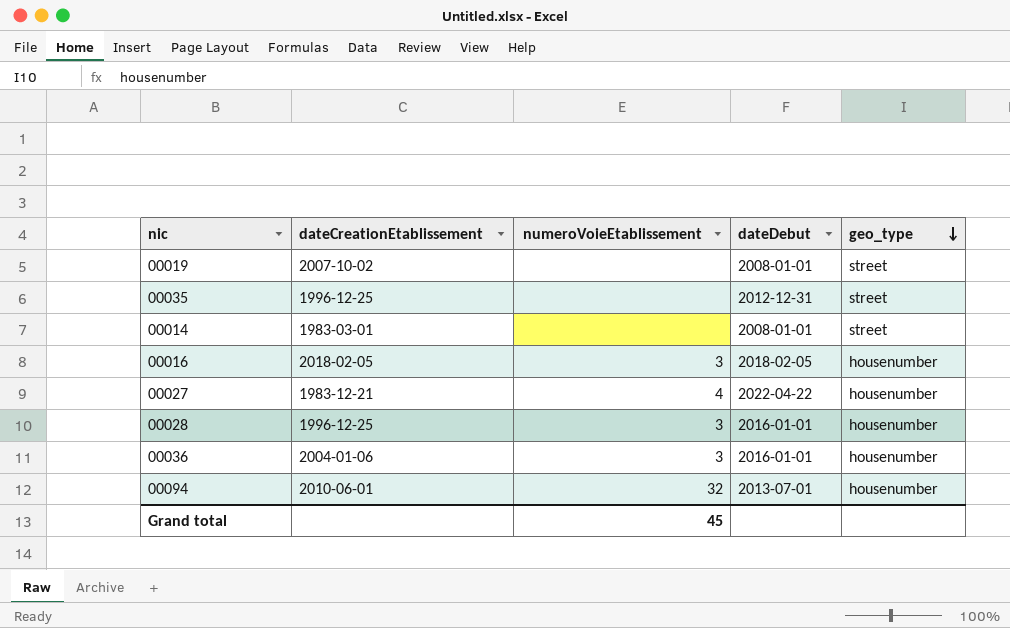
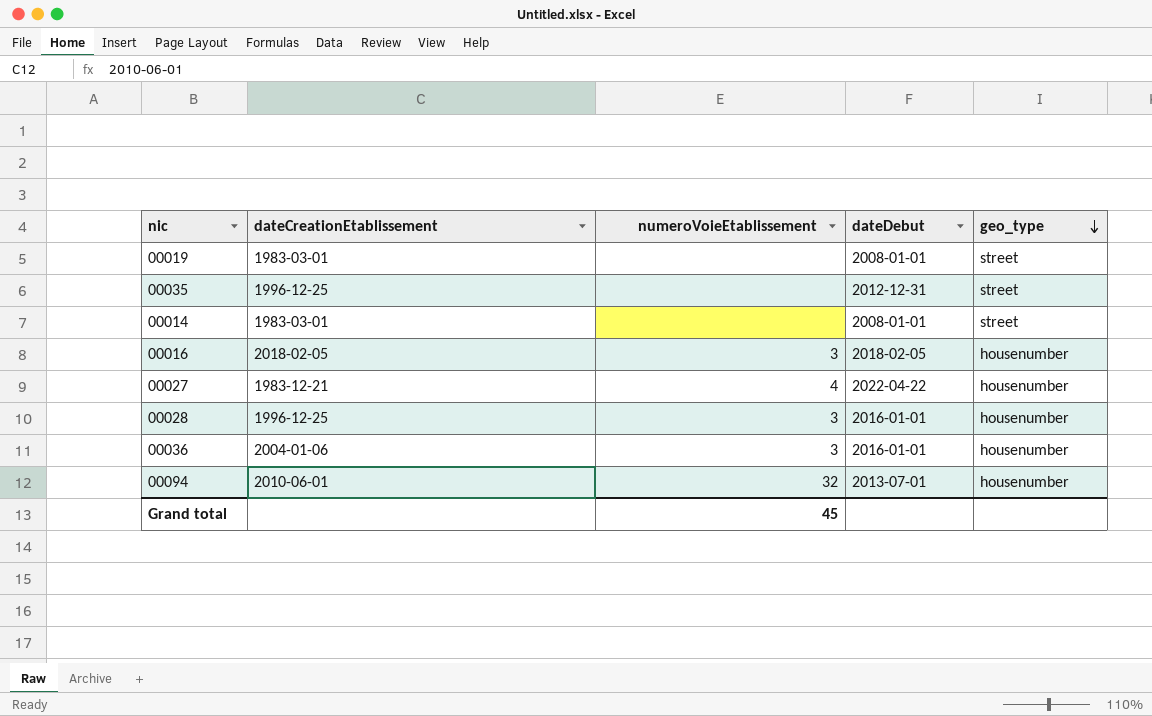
00019 | dateCreationEtablissement: 2007-10-02 -> 1983-03-01

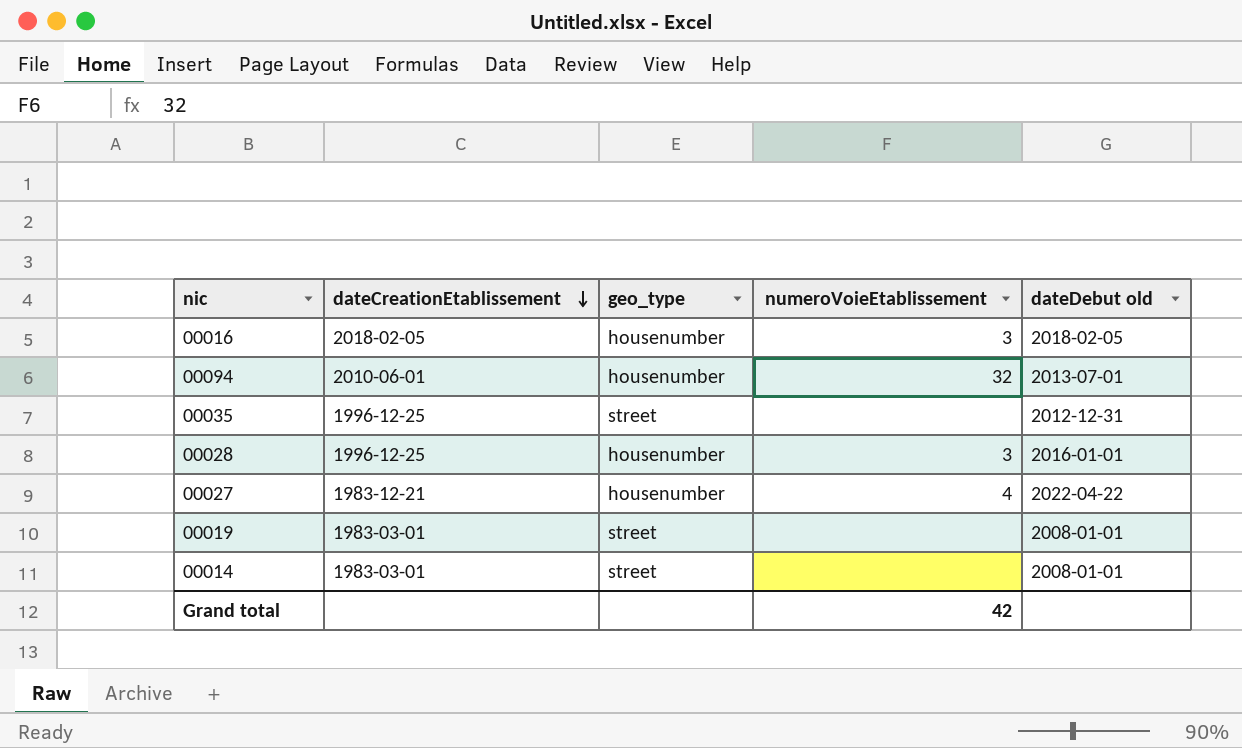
row order: geo_type descending -> dateCreationEtablissement descending
column geo_type | position: 5 -> 3
column name: dateDebut -> dateDebut old
row 00036: 2004-01-06 | 3 | 2016-01-01 | housenumber -> none
Grand total | numeroVoieEtablissement: 45 -> 42

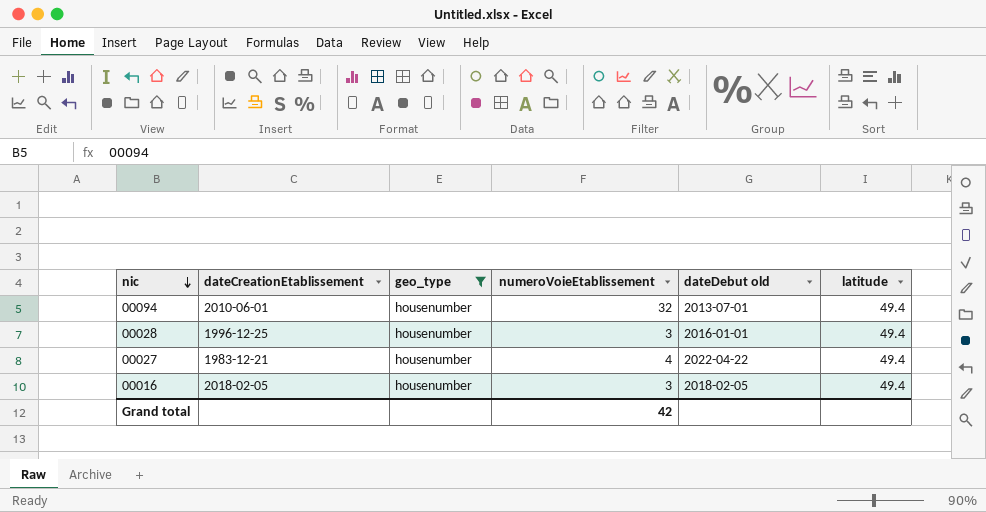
filter: none -> geo_type = housenumber
row order: dateCreationEtablissement descending -> nic descending
column latitude | position: none -> 6

